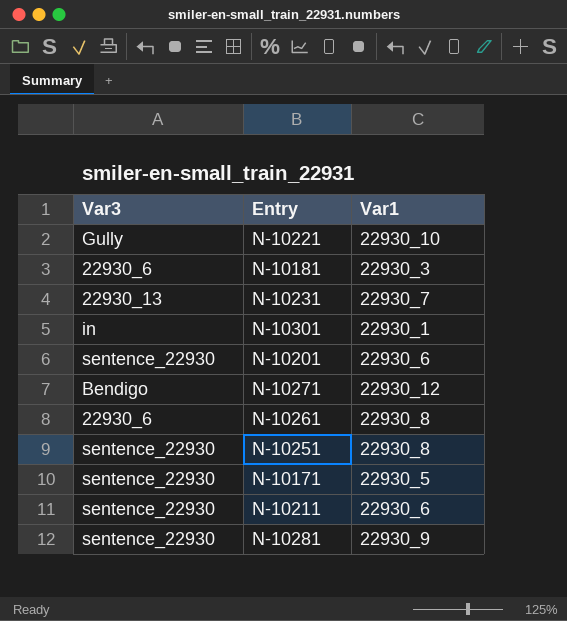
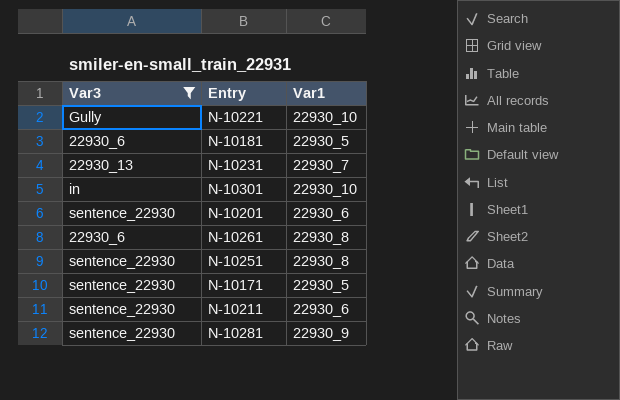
filter: none -> Var3 != Bendigo
N-10181 | Var1: 22930_3 -> 22930_5
N-10301 | Var1: 22930_1 -> 22930_10

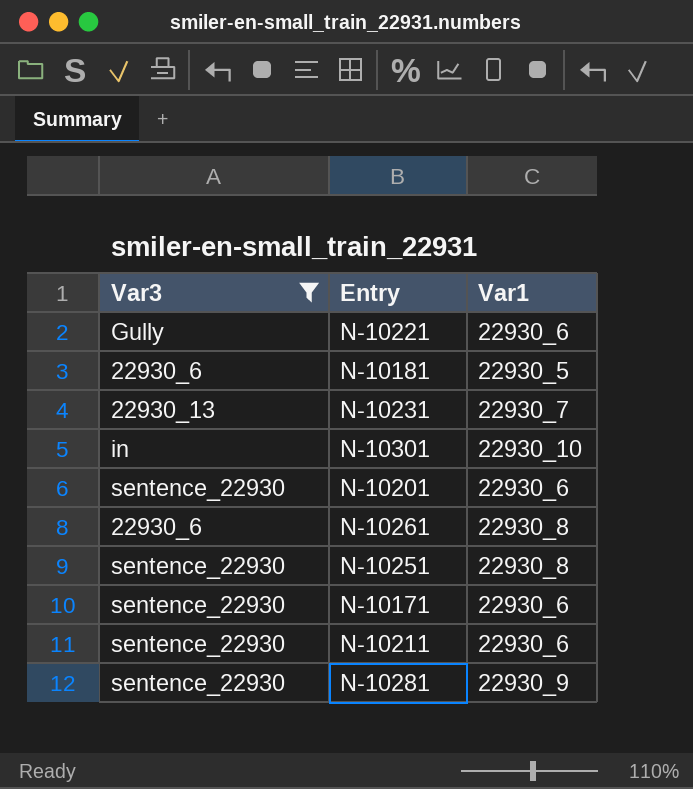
N-10221 | Var1: 22930_10 -> 22930_6
N-10171 | Var1: 22930_5 -> 22930_6

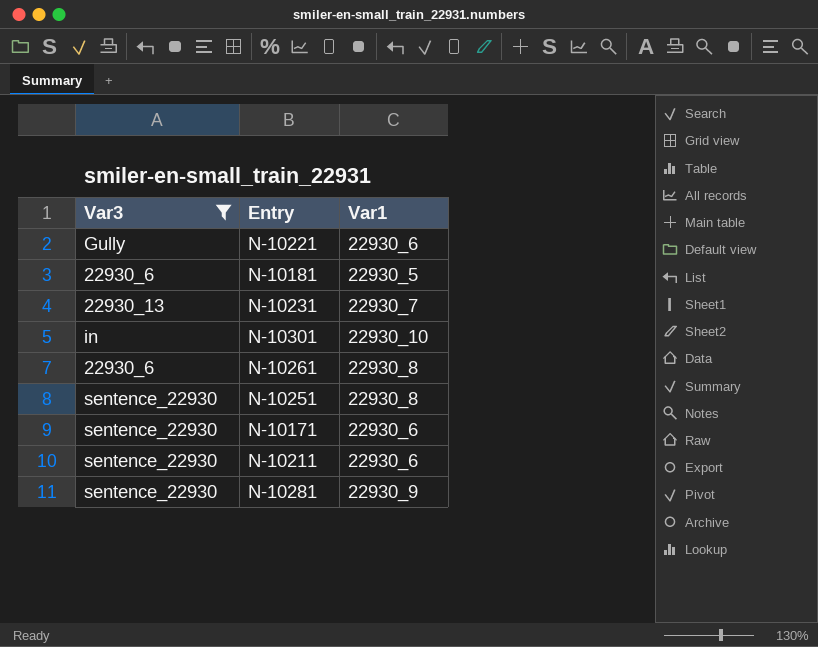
row N-10201: sentence_22930 | 22930_6 -> none

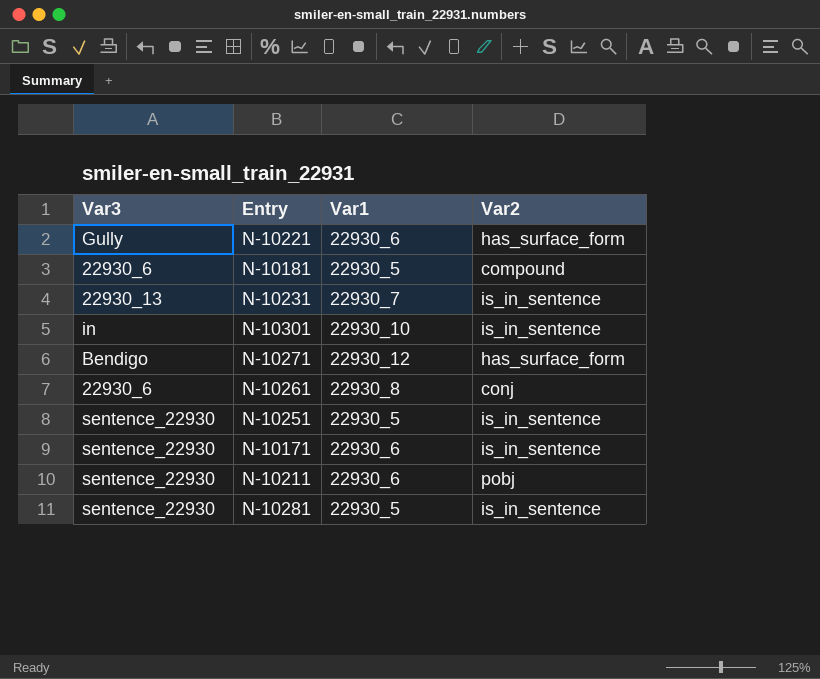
filter: Var3 != Bendigo -> none
column Var2 | position: none -> 4
N-10251 | Var1: 22930_8 -> 22930_5
N-10281 | Var1: 22930_9 -> 22930_5

